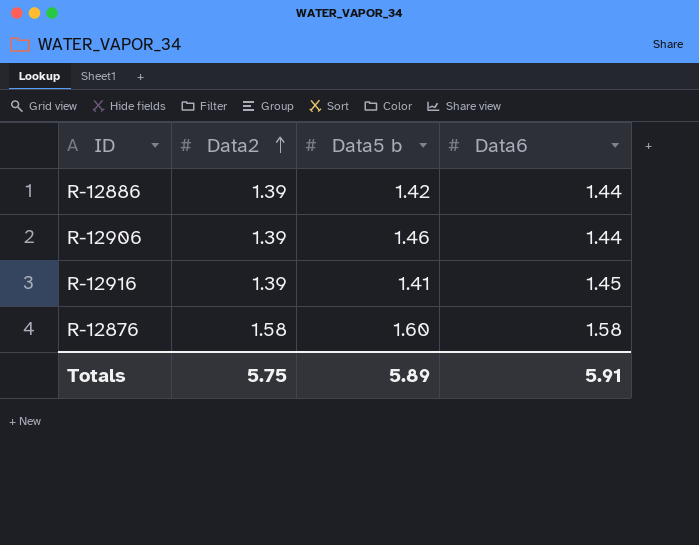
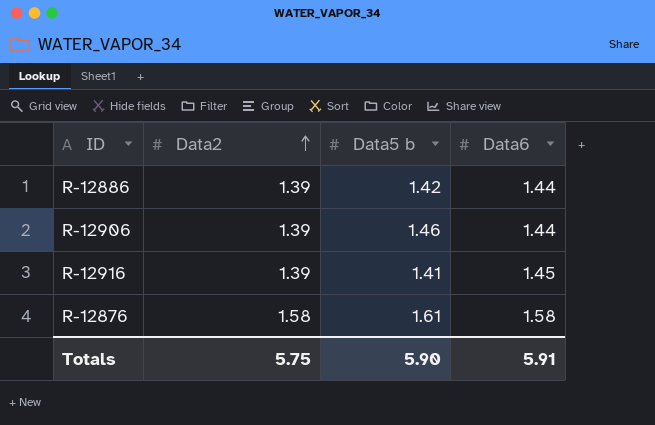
R-12876 | Data5 b: 1.60 -> 1.61
Totals | Data5 b: 5.89 -> 5.90

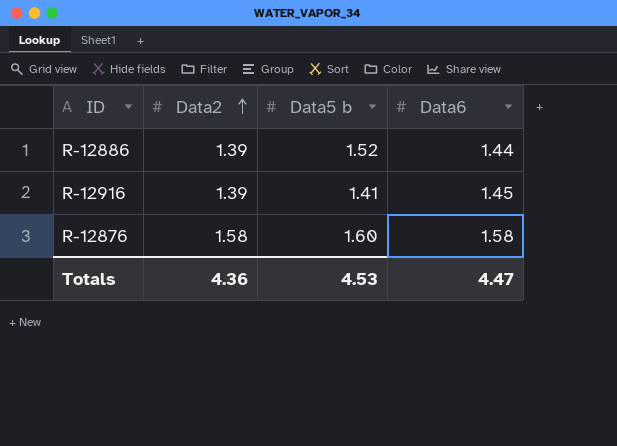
row R-12906: 1.39 | 1.46 | 1.44 -> none
R-12886 | Data5 b: 1.42 -> 1.52
R-12876 | Data5 b: 1.61 -> 1.60
Totals | Data2: 5.75 -> 4.36
Totals | Data5 b: 5.90 -> 4.53
Totals | Data6: 5.91 -> 4.47

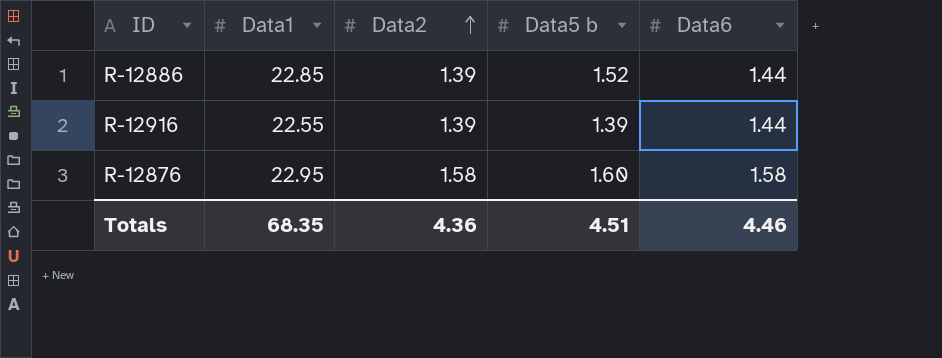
column Data1 | position: none -> 2
R-12916 | Data5 b: 1.41 -> 1.39
R-12916 | Data6: 1.45 -> 1.44
Totals | Data5 b: 4.53 -> 4.51
Totals | Data6: 4.47 -> 4.46

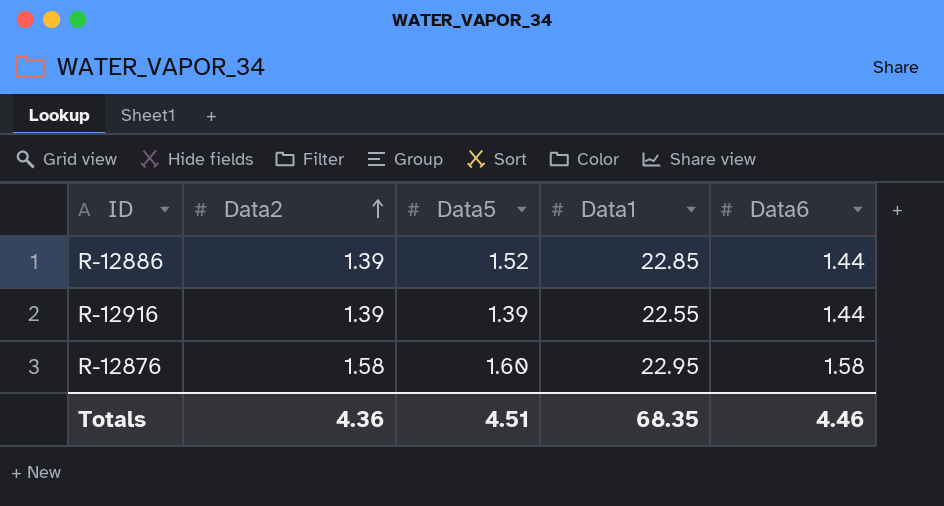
column name: Data5 b -> Data5
column Data1 | position: 2 -> 4

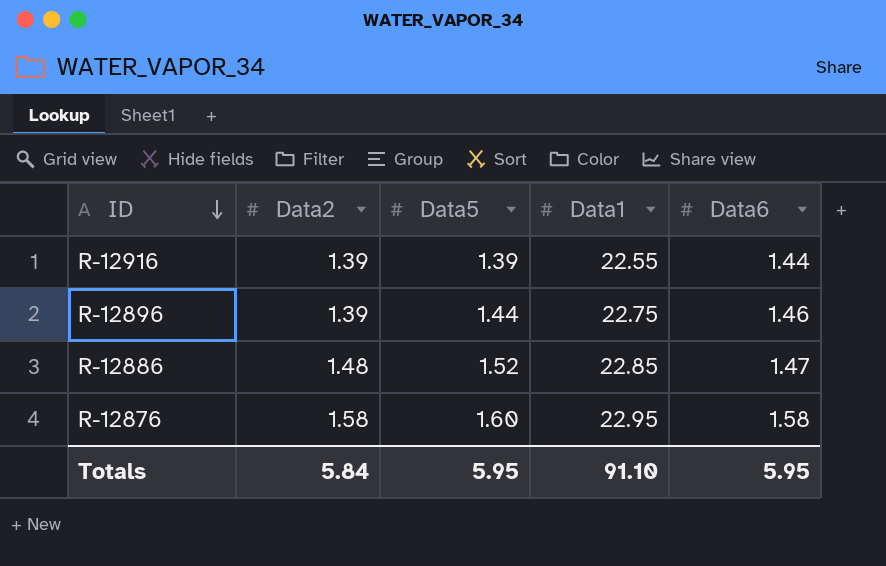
row order: Data2 ascending -> ID descending
row R-12896: none -> 1.39 | 1.44 | 22.75 | 1.46
R-12886 | Data2: 1.39 -> 1.48
R-12886 | Data6: 1.44 -> 1.47
Totals | Data2: 4.36 -> 5.84
Totals | Data5: 4.51 -> 5.95
Totals | Data1: 68.35 -> 91.10
Totals | Data6: 4.46 -> 5.95

